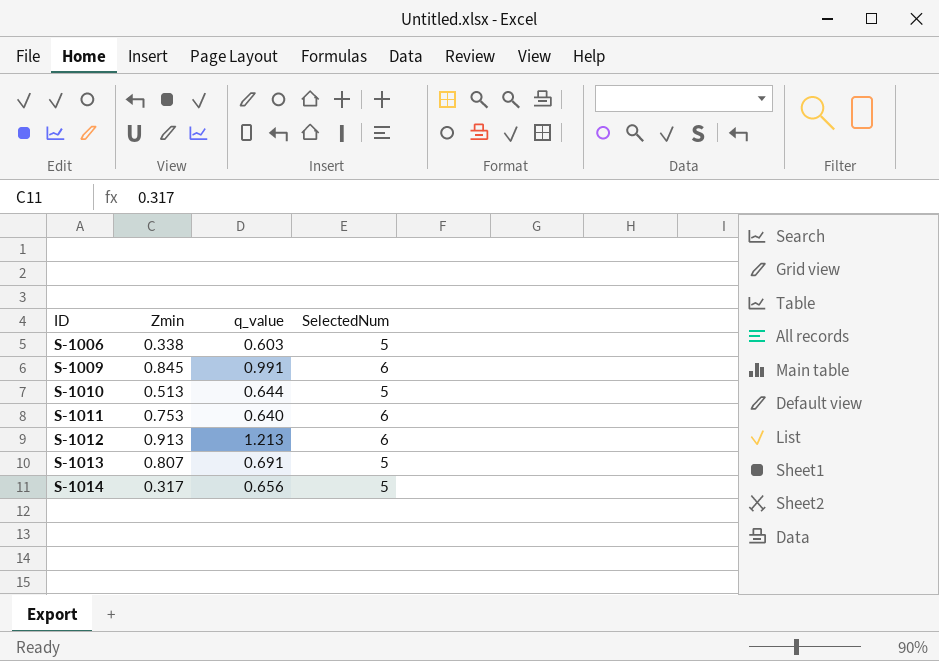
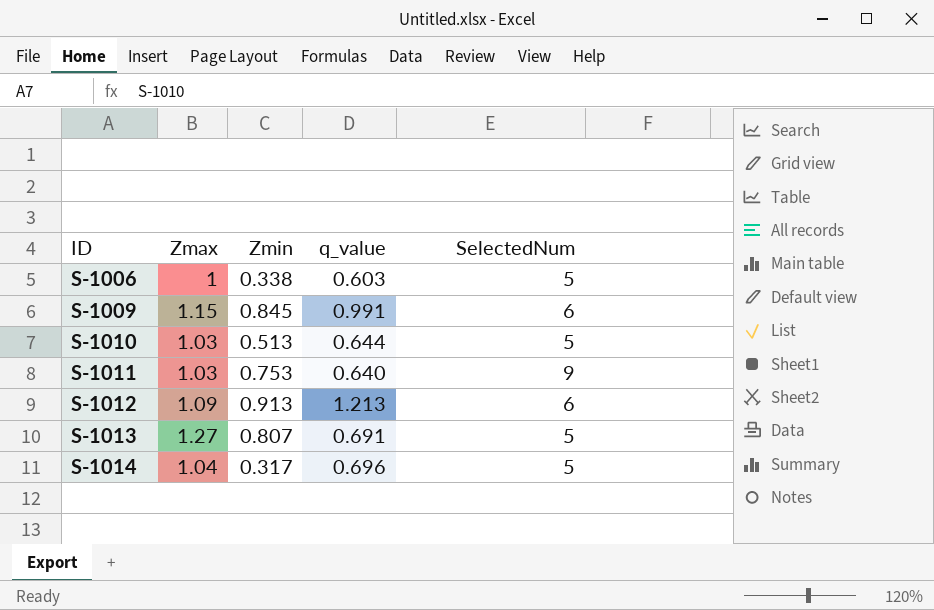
column Zmax | position: none -> 2
S-1011 | SelectedNum: 6 -> 9
S-1014 | q_value: 0.656 -> 0.696

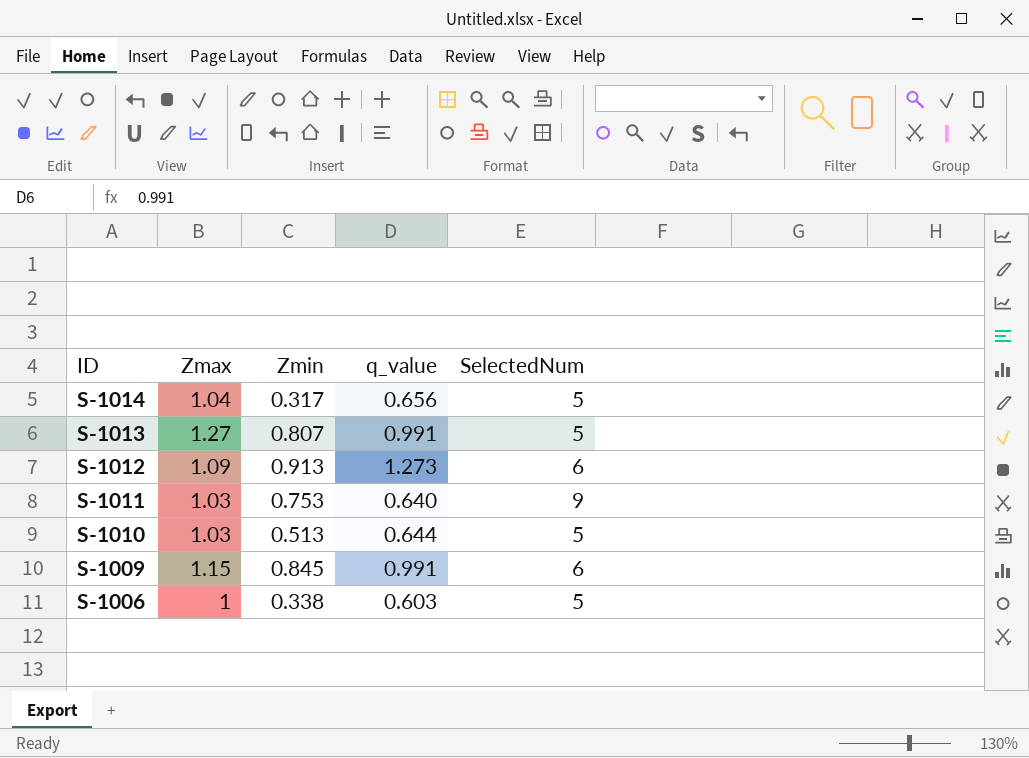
row order: ID ascending -> ID descending
S-1014 | q_value: 0.696 -> 0.656
S-1013 | q_value: 0.691 -> 0.991
S-1012 | q_value: 1.213 -> 1.273

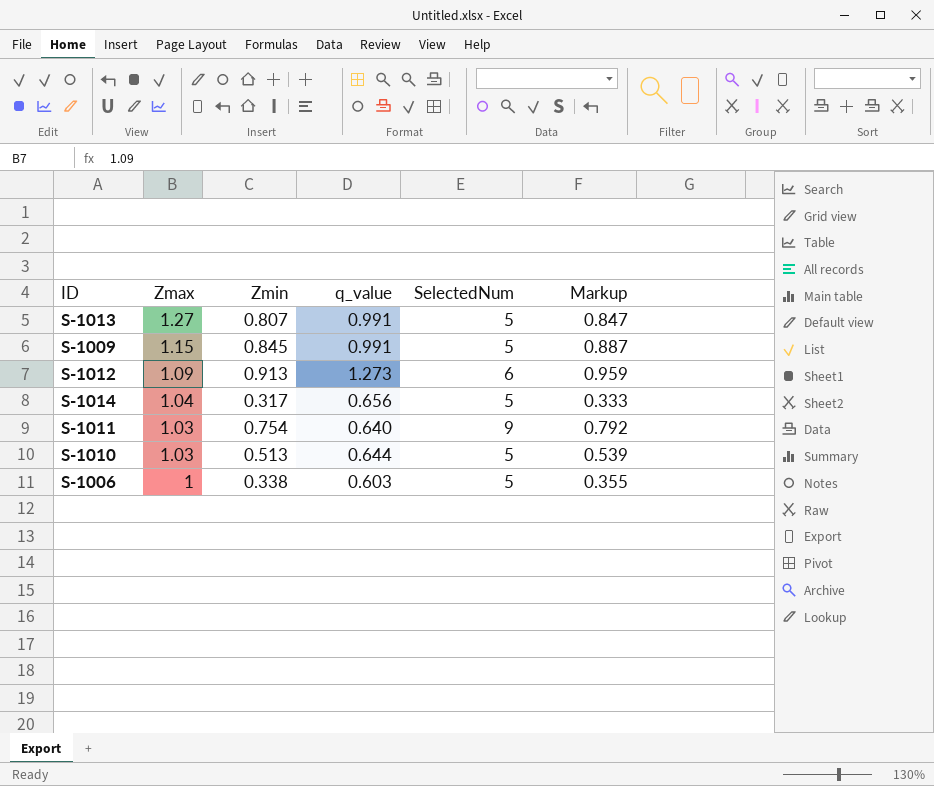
row order: ID descending -> Zmax descending
column Markup | formula: none -> [Zmin] * 1.05
S-1009 | SelectedNum: 6 -> 5
S-1011 | Zmin: 0.753 -> 0.754

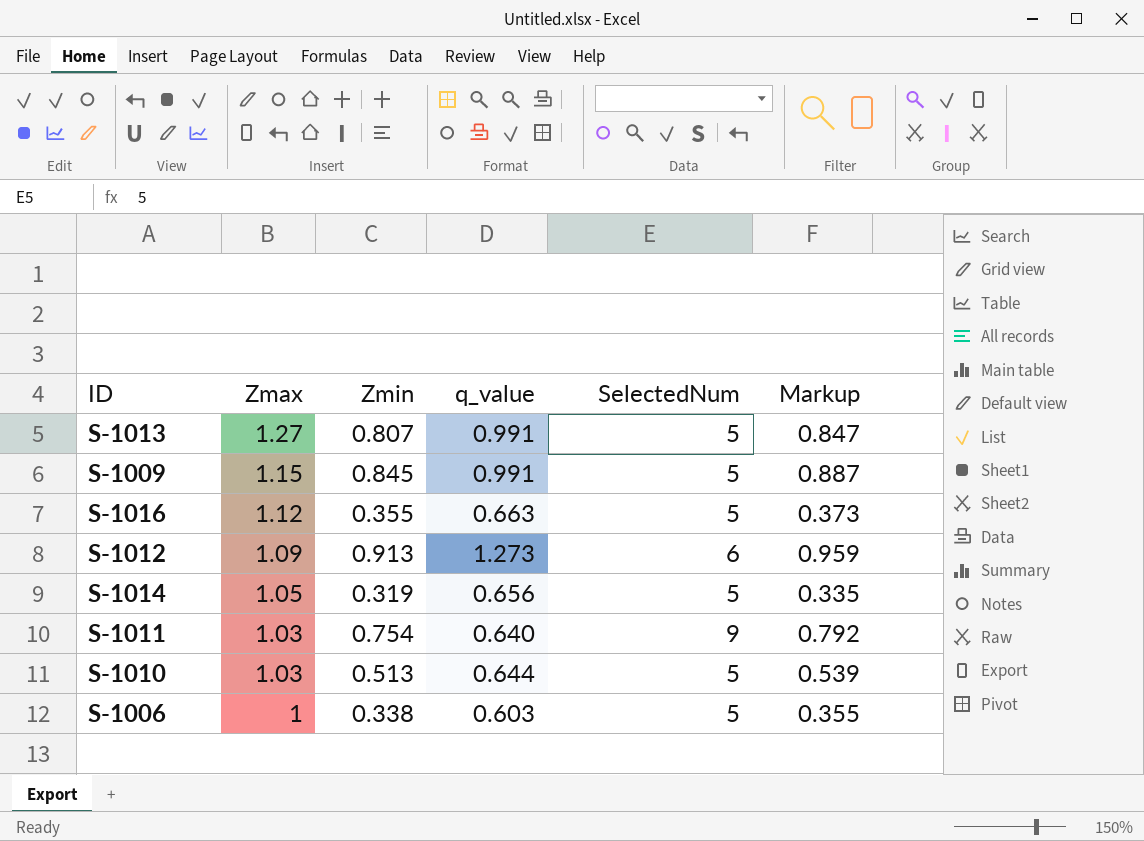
row S-1016: none -> 1.12 | 0.355 | 0.663 | 5 | 0.373
S-1014 | Zmax: 1.04 -> 1.05
S-1014 | Zmin: 0.317 -> 0.319
S-1014 | Markup: 0.333 -> 0.335

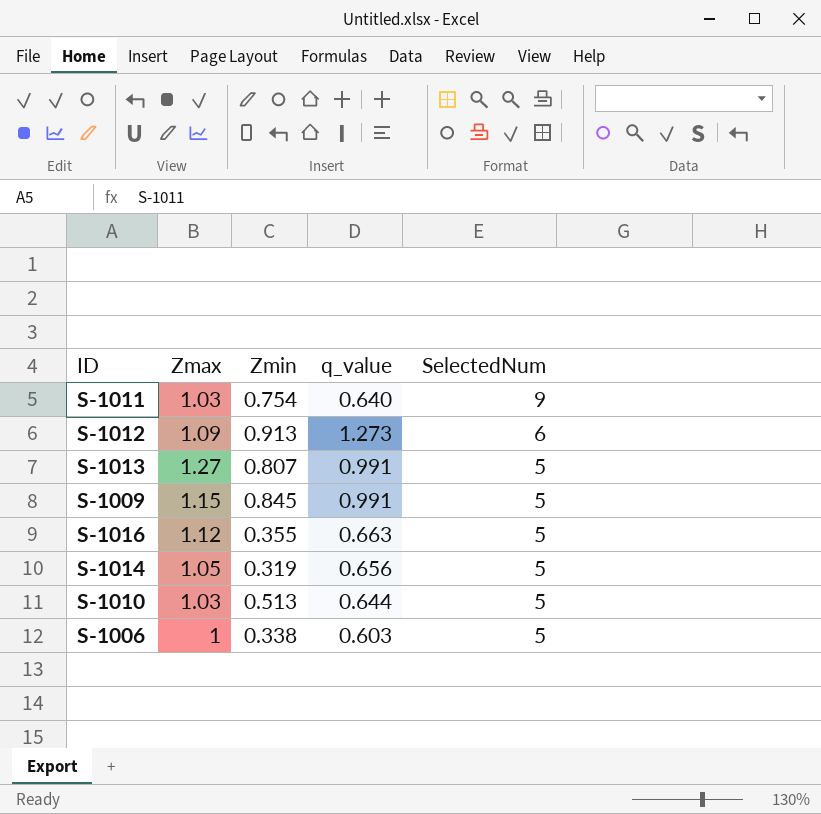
row order: Zmax descending -> SelectedNum descending
column Markup | formula: [Zmin] * 1.05 -> none

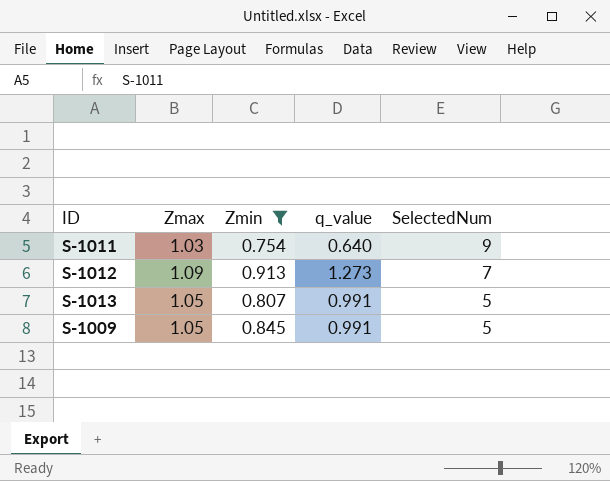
filter: none -> Zmin >= 0.754
S-1012 | SelectedNum: 6 -> 7
S-1013 | Zmax: 1.27 -> 1.05
S-1009 | Zmax: 1.15 -> 1.05

